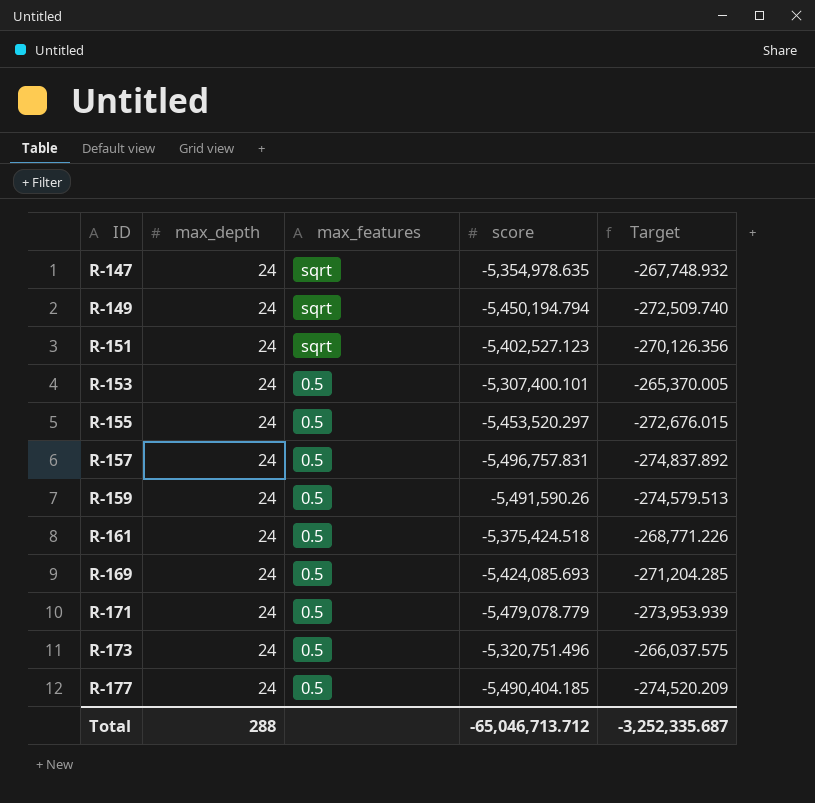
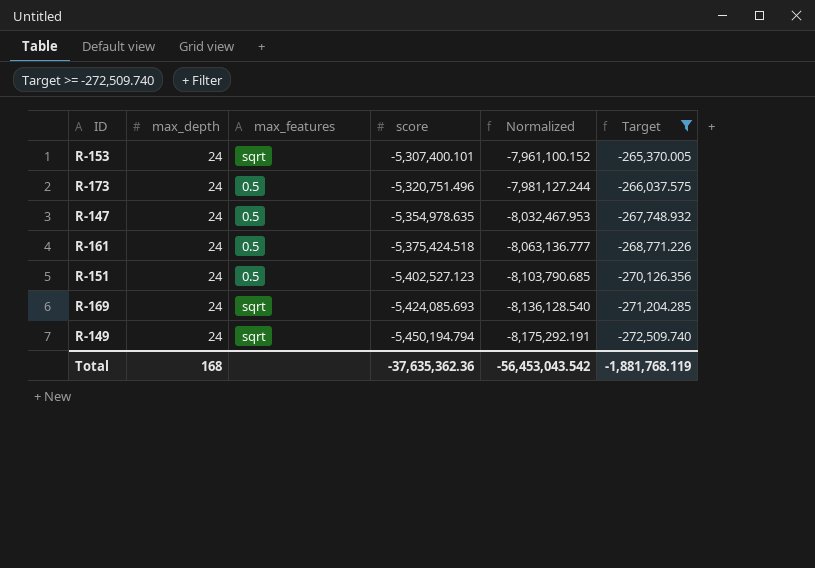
filter: none -> Target >= -272,509.740
row order: ID ascending -> score descending
column Normalized | formula: none -> [score] * 1.5
R-153 | max_features: 0.5 -> sqrt
R-147 | max_features: sqrt -> 0.5
R-151 | max_features: sqrt -> 0.5
R-169 | max_features: 0.5 -> sqrt
Total | max_depth: 288 -> 168
Total | score: -65,046,713.712 -> -37,635,362.36
Total | Target: -3,252,335.687 -> -1,881,768.119

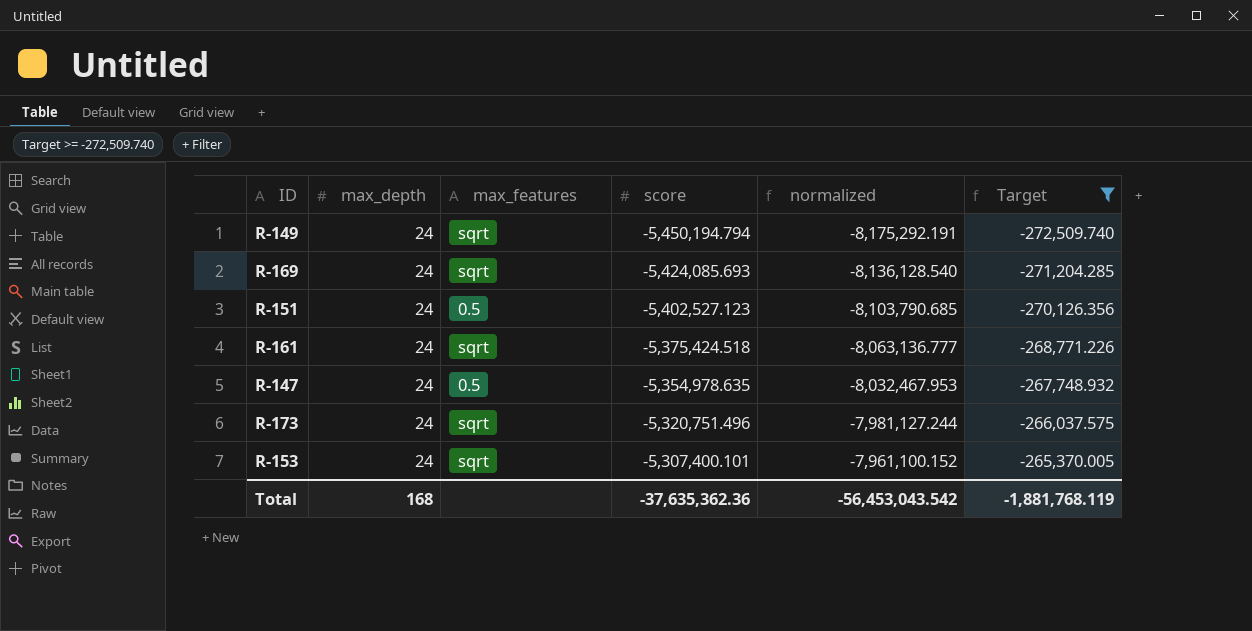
row order: score descending -> score ascending
column name: Normalized -> normalized
R-161 | max_features: 0.5 -> sqrt
R-173 | max_features: 0.5 -> sqrt

